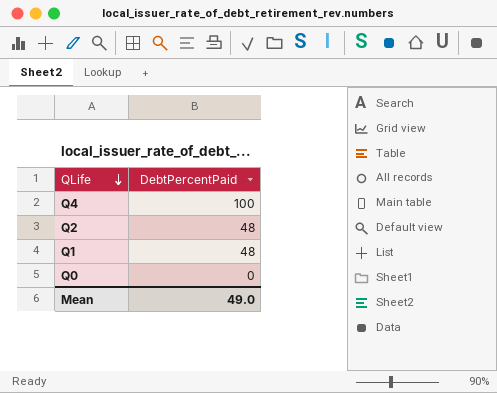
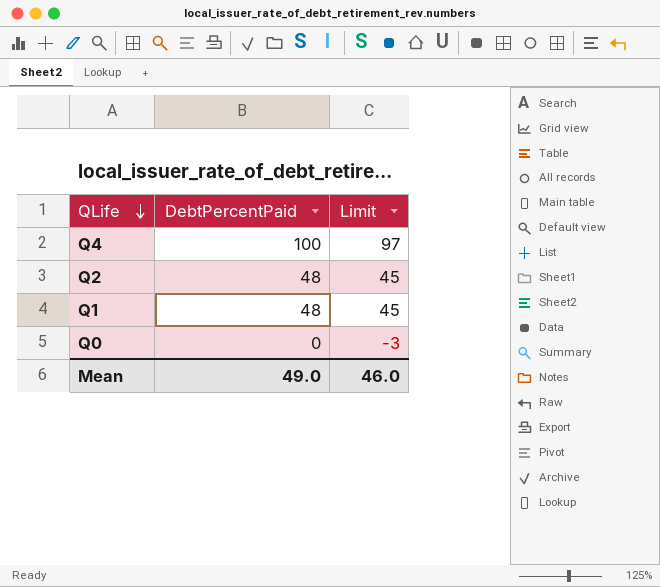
column Limit | formula: none -> [DebtPercentPaid] - 3

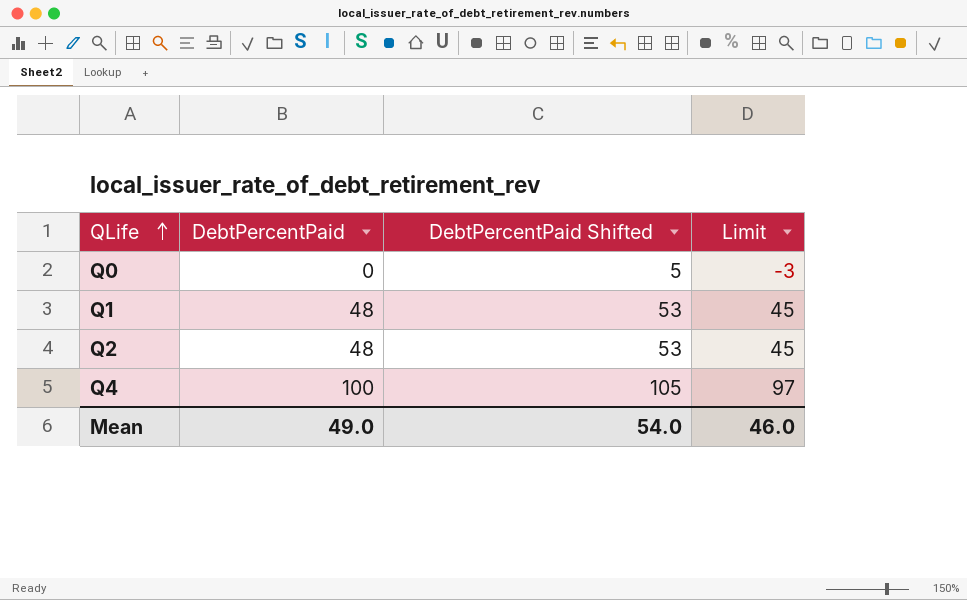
row order: QLife descending -> QLife ascending
column DebtPercentPaid Shifted | formula: none -> [DebtPercentPaid] + 5

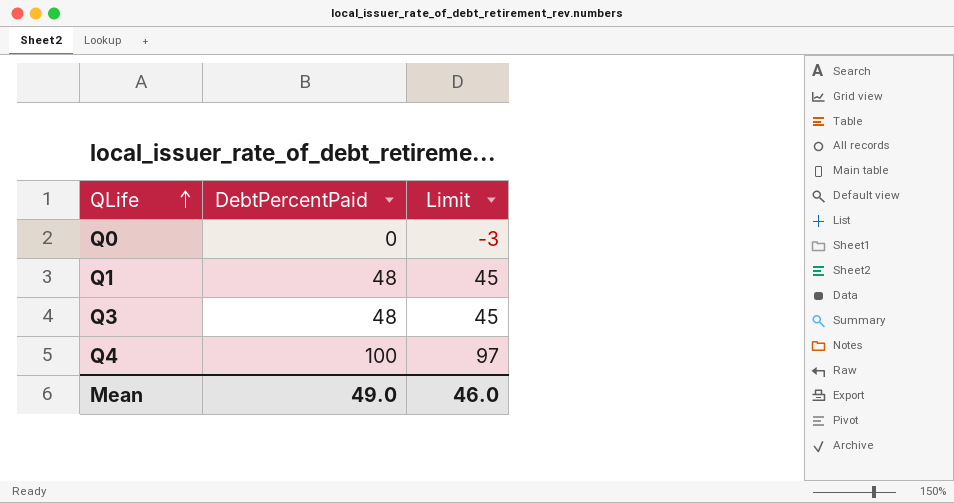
column DebtPercentPaid Shifted | formula: [DebtPercentPaid] + 5 -> none
row Q2: 48 | 53 | 45 -> none
row Q3: none -> 48 | 45

